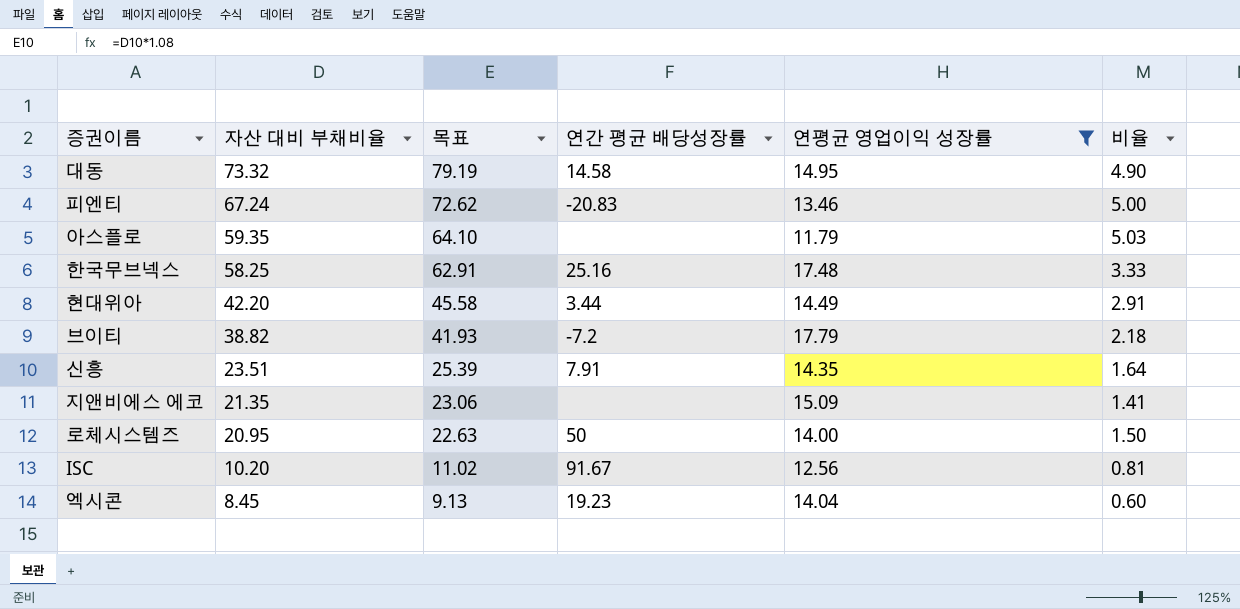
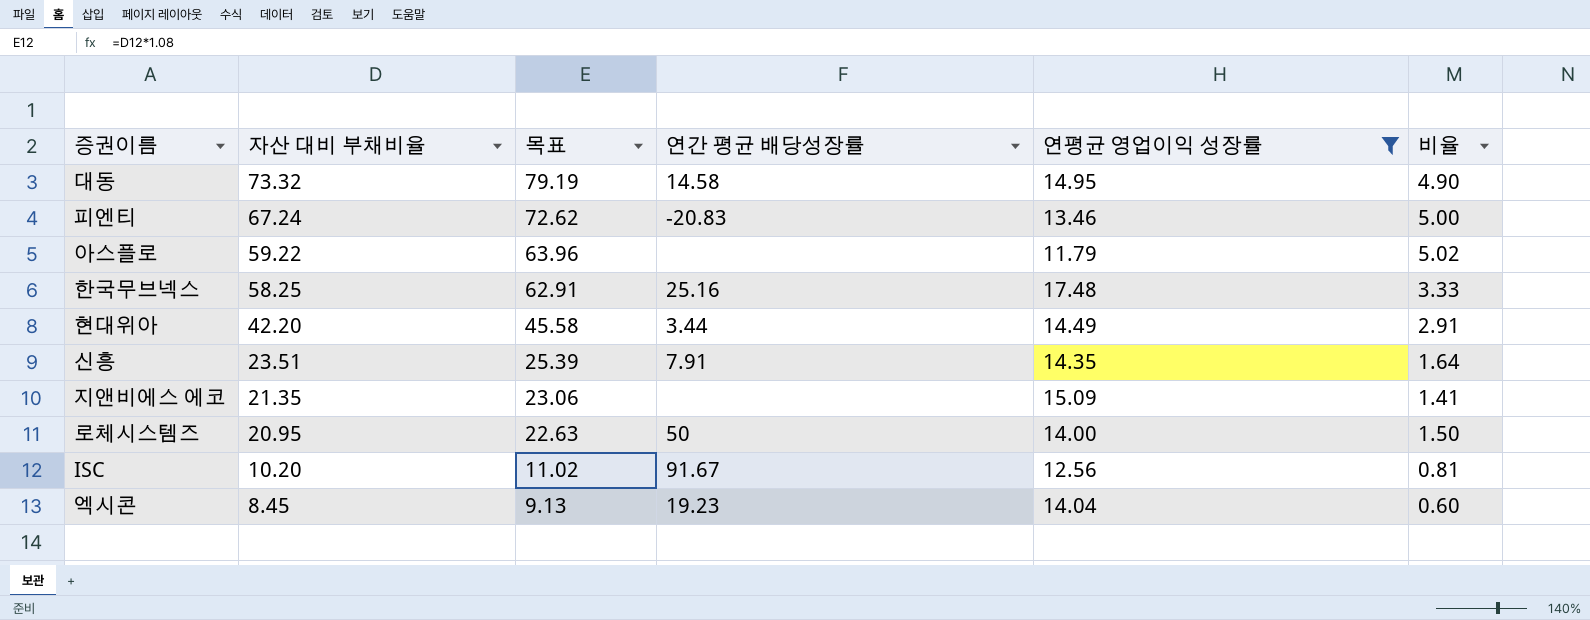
row 브이티: 38.82 | 41.93 | -7.2 | 17.79 | 2.18 -> none
아스플로 | 자산 대비 부채비율: 59.35 -> 59.22
아스플로 | 목표: 64.10 -> 63.96
아스플로 | 비율: 5.03 -> 5.02

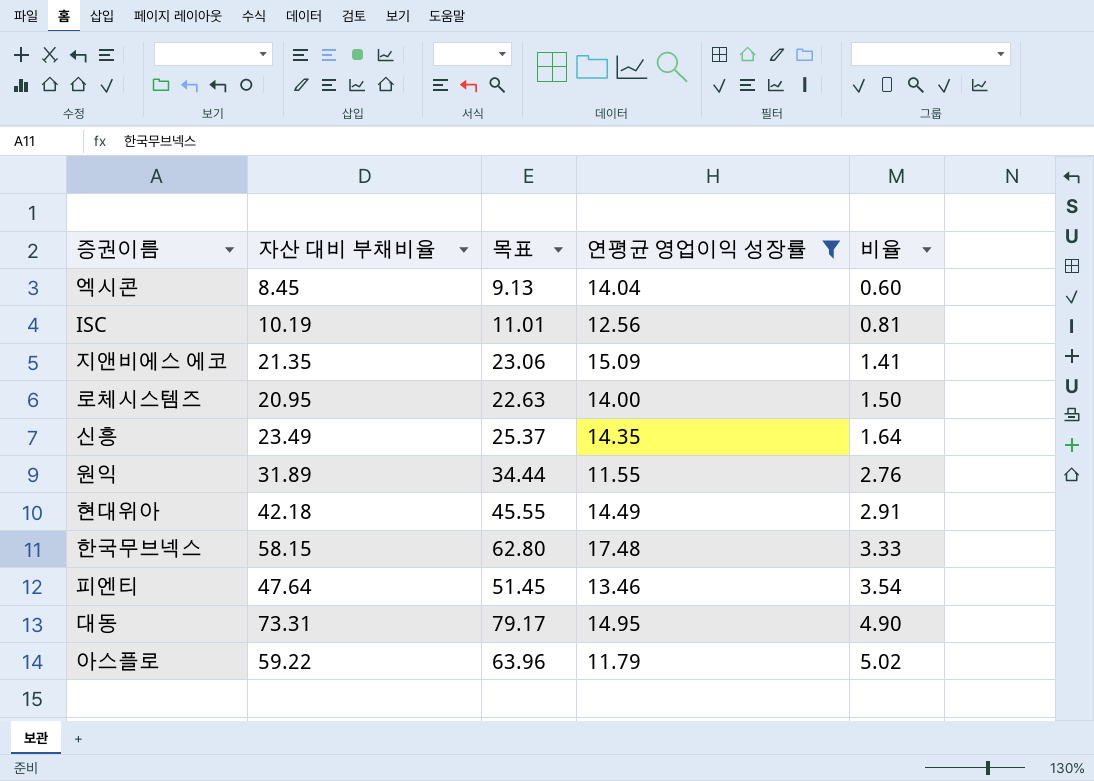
row order: 자산 대비 부채비율 descending -> 비율 ascending
column 연간 평균 배당성장률 | position: 4 -> none
ISC | 자산 대비 부채비율: 10.20 -> 10.19
ISC | 목표: 11.02 -> 11.01
신흥 | 자산 대비 부채비율: 23.51 -> 23.49
신흥 | 목표: 25.39 -> 25.37
row 원익: none -> 31.89 | 34.44 | 11.55 | 2.76
현대위아 | 자산 대비 부채비율: 42.20 -> 42.18
현대위아 | 목표: 45.58 -> 45.55
한국무브넥스 | 자산 대비 부채비율: 58.25 -> 58.15
한국무브넥스 | 목표: 62.91 -> 62.80
피엔티 | 자산 대비 부채비율: 67.24 -> 47.64
피엔티 | 목표: 72.62 -> 51.45
피엔티 | 비율: 5.00 -> 3.54
대동 | 자산 대비 부채비율: 73.32 -> 73.31
대동 | 목표: 79.19 -> 79.17

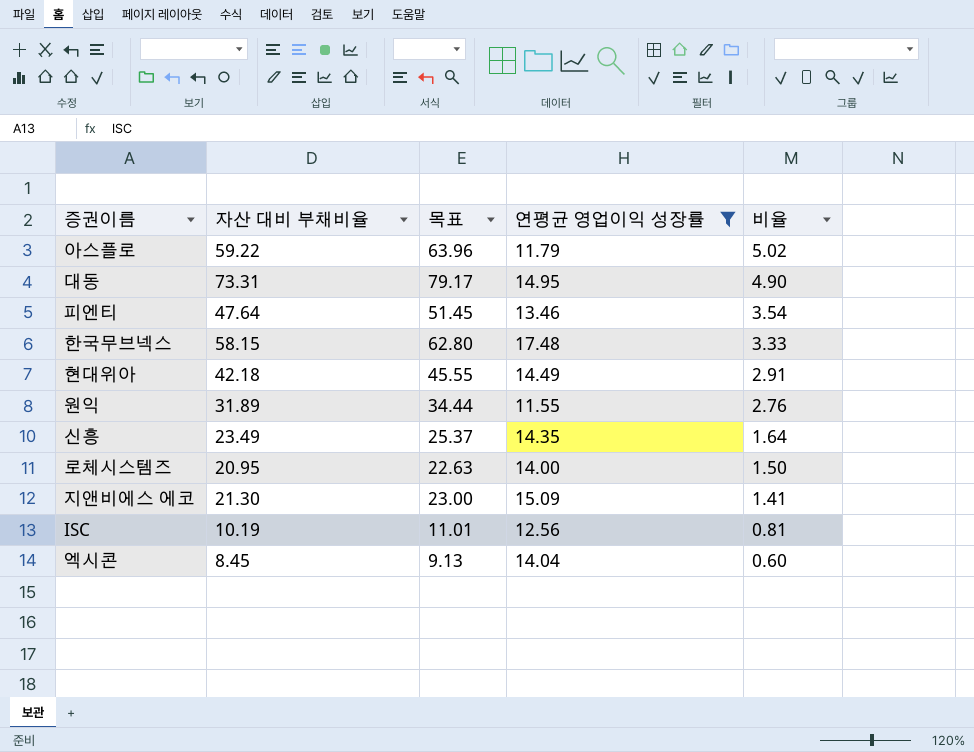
row order: 비율 ascending -> 비율 descending
지앤비에스 에코 | 자산 대비 부채비율: 21.35 -> 21.30
지앤비에스 에코 | 목표: 23.06 -> 23.00

